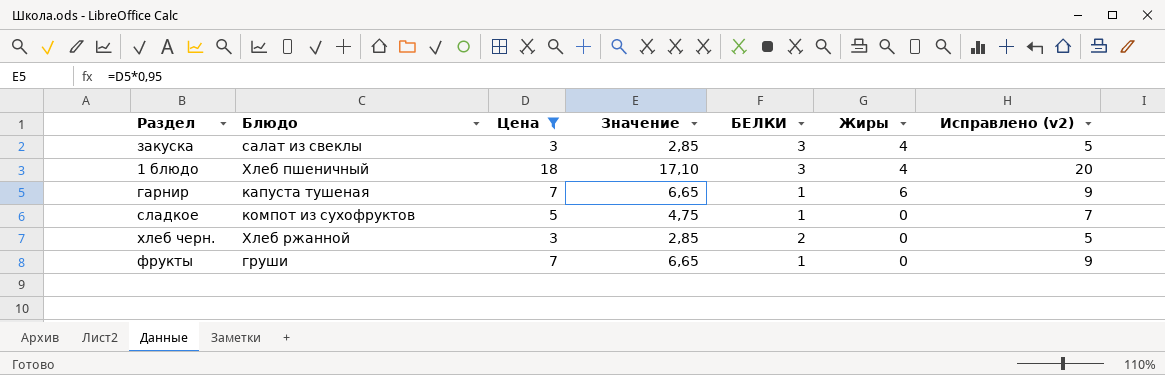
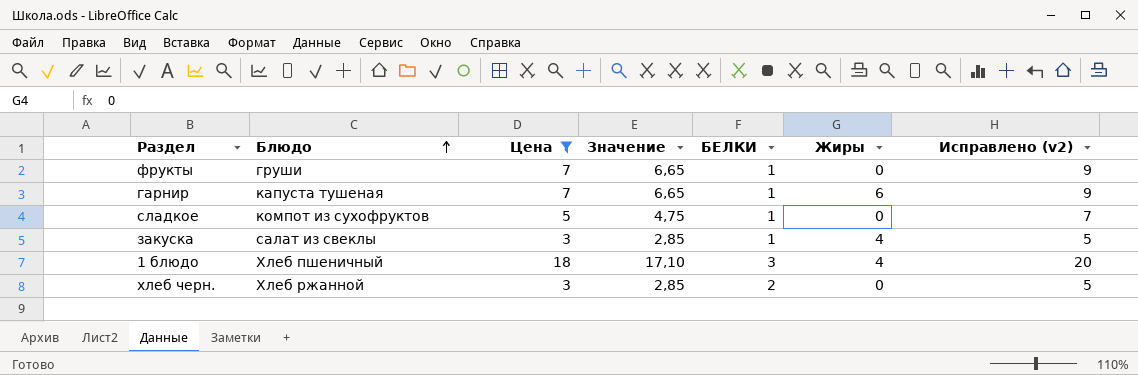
row order: none -> Блюдо ascending
закуска | БЕЛКИ: 3 -> 1

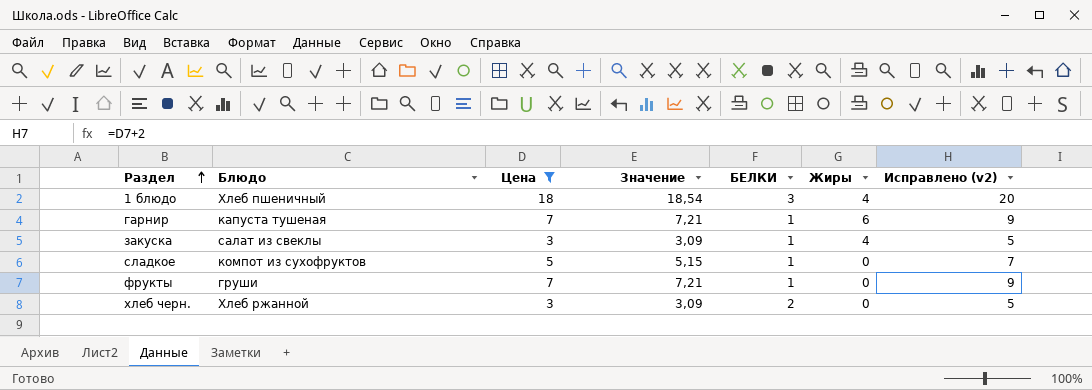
row order: Блюдо ascending -> Раздел ascending
column Значение | formula: [Цена] * 0,95 -> [Цена] * 1,03

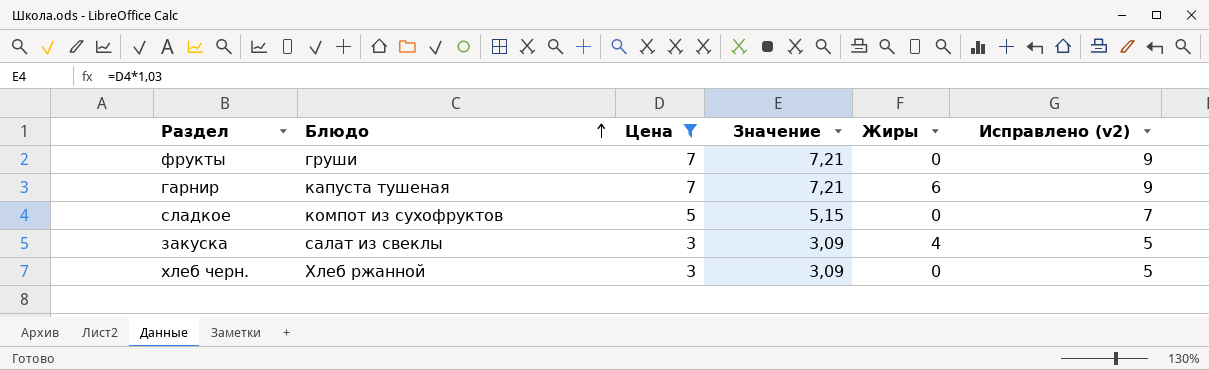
row order: Раздел ascending -> Блюдо ascending
column БЕЛКИ | position: 5 -> none
row 1 блюдо: Хлеб пшеничный | 18 | 18,54 | 3 | 4 | 20 -> none

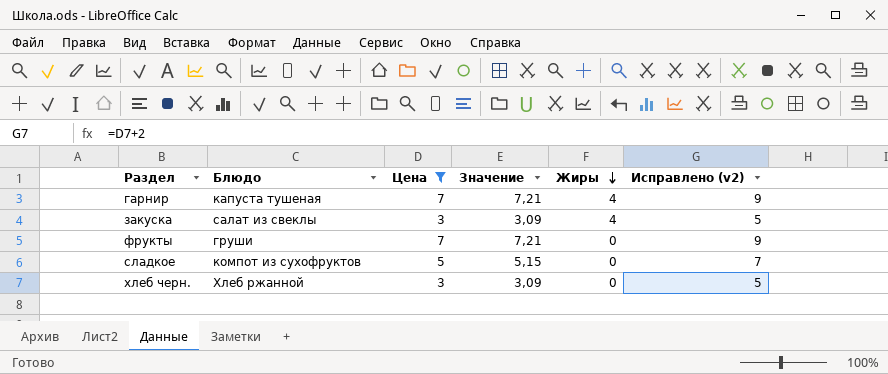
row order: Блюдо ascending -> Жиры descending
гарнир | Жиры: 6 -> 4

